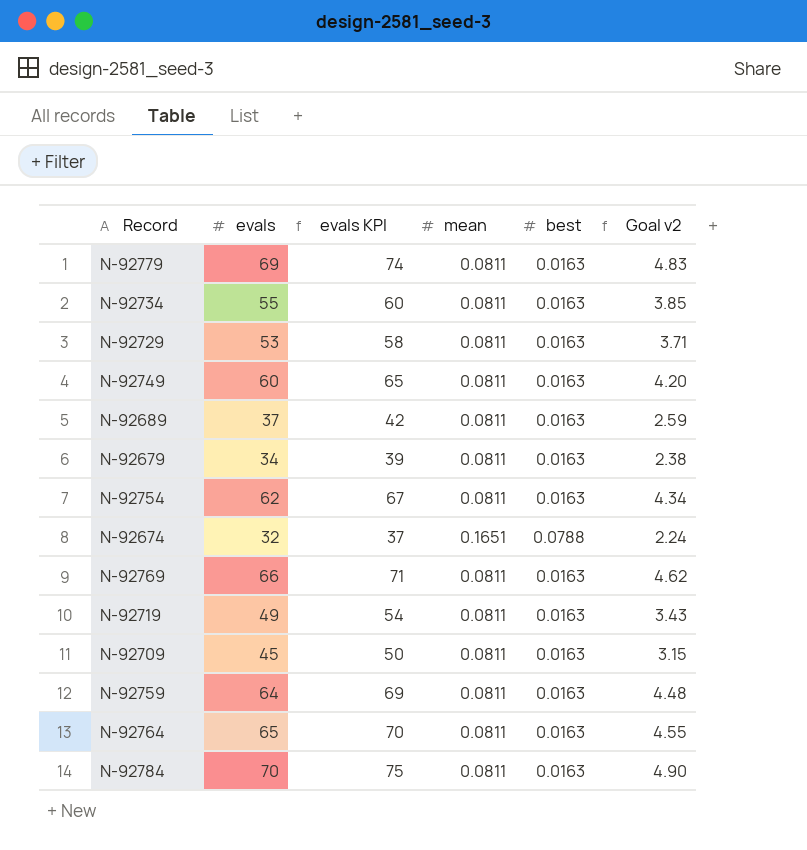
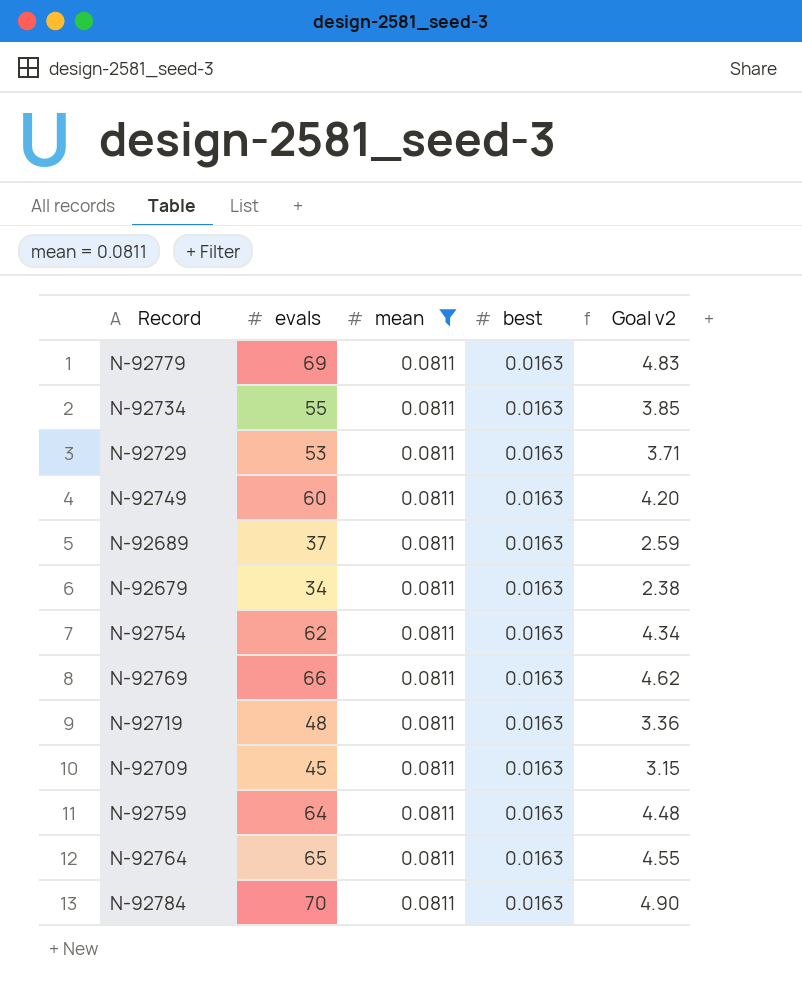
filter: none -> mean = 0.0811
column evals KPI | formula: [evals] + 5 -> none
N-92719 | evals: 49 -> 48
N-92719 | Goal v2: 3.43 -> 3.36

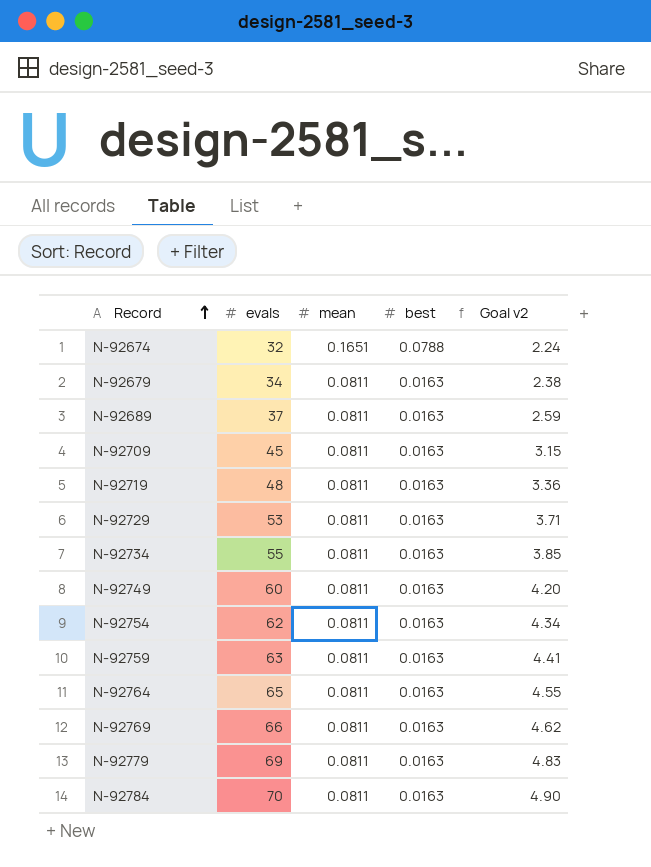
filter: mean = 0.0811 -> none
row order: none -> Record ascending
N-92759 | evals: 64 -> 63
N-92759 | Goal v2: 4.48 -> 4.41

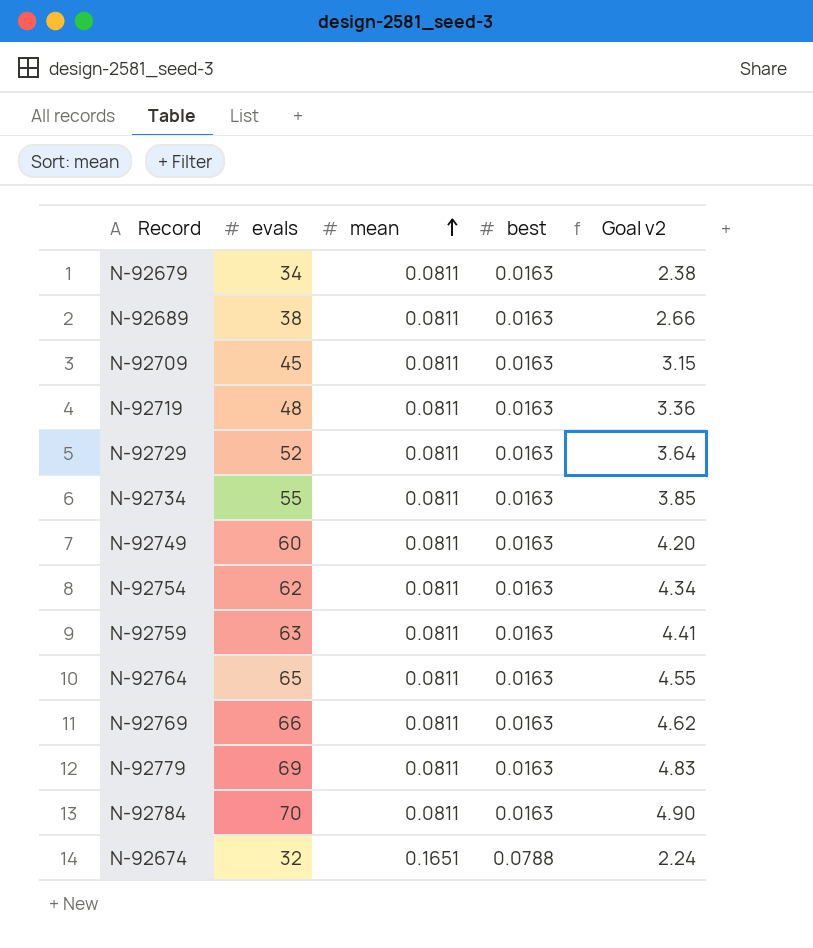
row order: Record ascending -> mean ascending
N-92689 | evals: 37 -> 38
N-92689 | Goal v2: 2.59 -> 2.66
N-92729 | evals: 53 -> 52
N-92729 | Goal v2: 3.71 -> 3.64

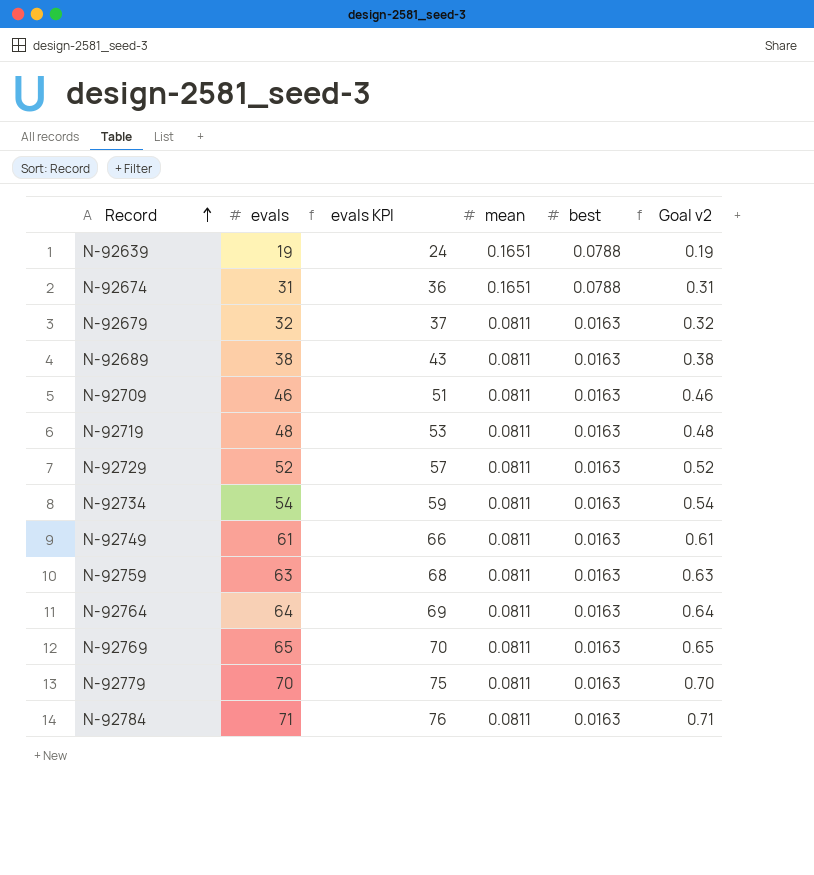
row order: mean ascending -> Record ascending
column evals KPI | formula: none -> [evals] + 5
column Goal v2 | formula: [evals] * 0.07 -> [evals] * 0.01
row N-92754: 62 | 0.0811 | 0.0163 | 4.34 -> none
row N-92639: none -> 19 | 24 | 0.1651 | 0.0788 | 0.19
N-92674 | evals: 32 -> 31
N-92679 | evals: 34 -> 32
N-92709 | evals: 45 -> 46
N-92734 | evals: 55 -> 54
N-92749 | evals: 60 -> 61
N-92764 | evals: 65 -> 64
N-92769 | evals: 66 -> 65
N-92779 | evals: 69 -> 70
N-92784 | evals: 70 -> 71

